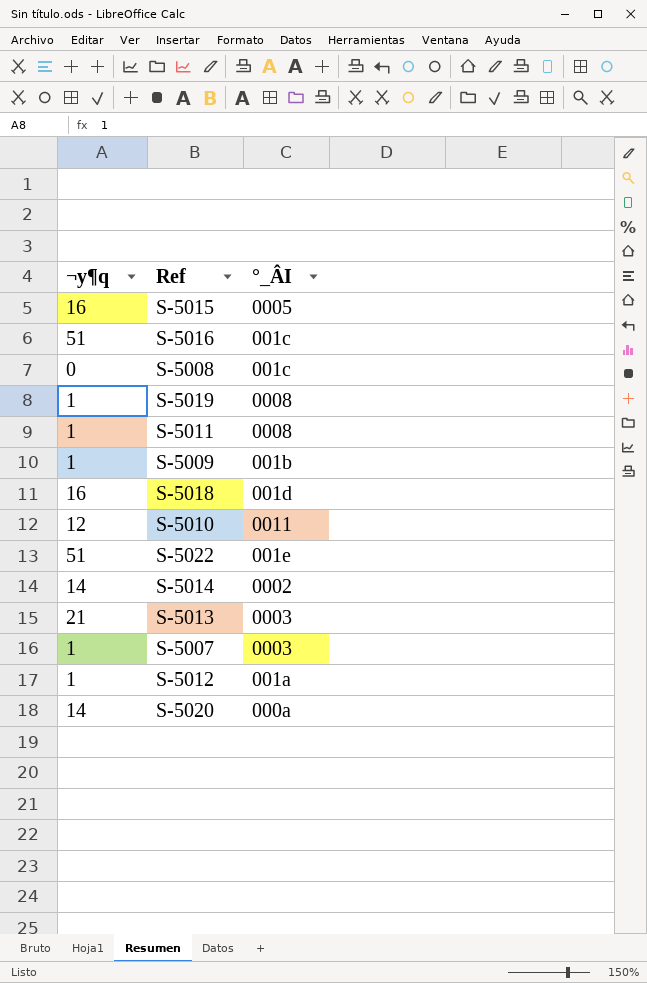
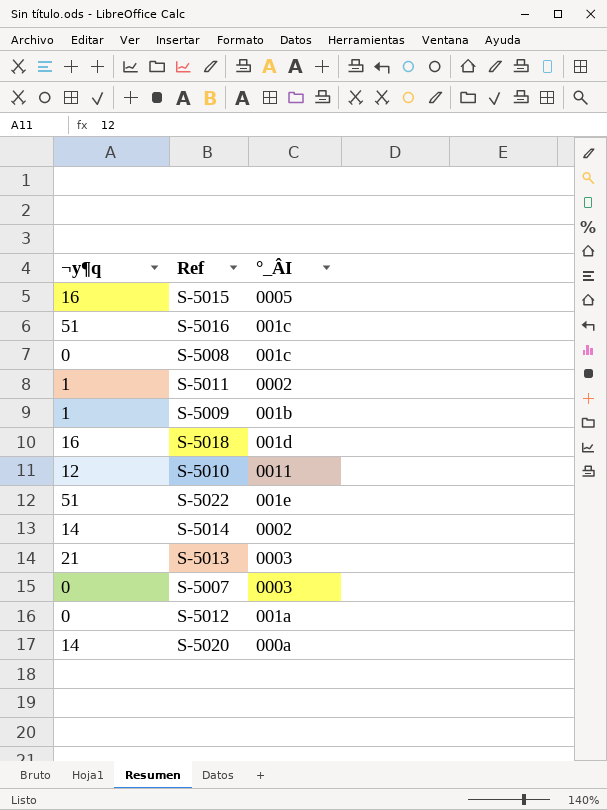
row S-5019: 1 | 0008 -> none
S-5011 | °_ÂI: 0008 -> 0002
S-5007 | ¬y¶q: 1 -> 0
S-5012 | ¬y¶q: 1 -> 0

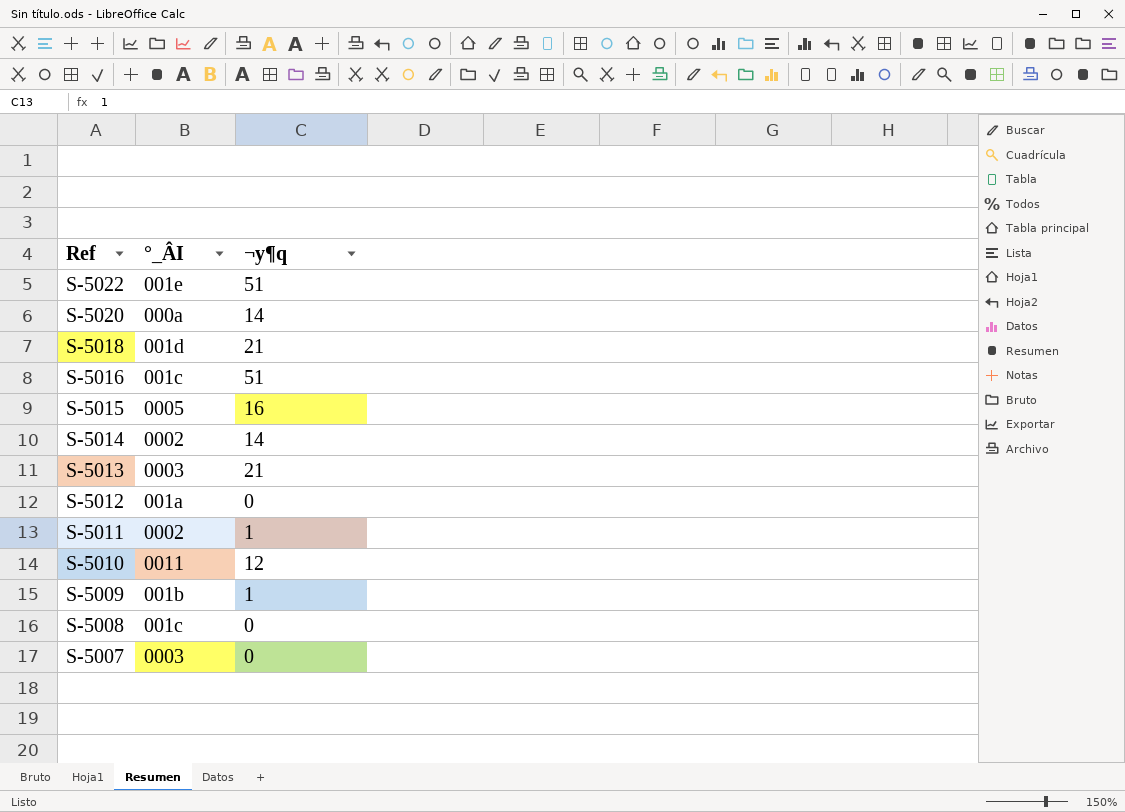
row order: none -> Ref descending
column ¬y¶q | position: 1 -> 3
S-5018 | ¬y¶q: 16 -> 21

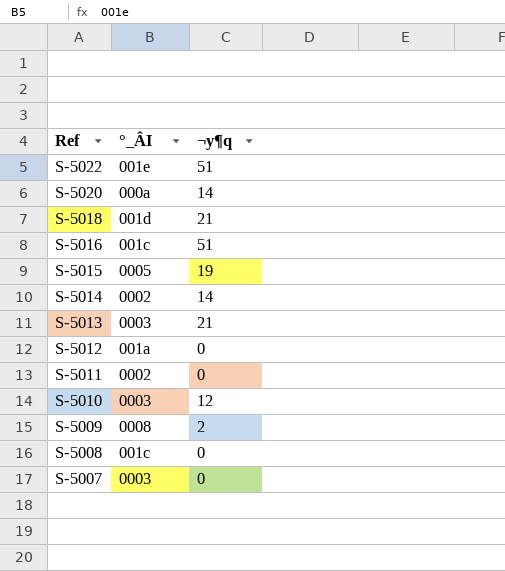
S-5015 | ¬y¶q: 16 -> 19
S-5011 | ¬y¶q: 1 -> 0
S-5010 | °_ÂI: 0011 -> 0003
S-5009 | °_ÂI: 001b -> 0008
S-5009 | ¬y¶q: 1 -> 2

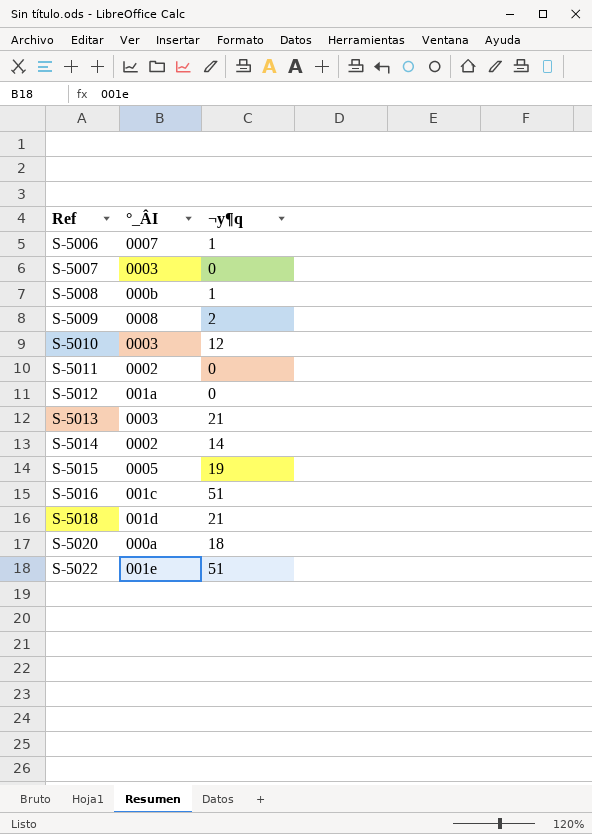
row order: Ref descending -> Ref ascending
row S-5006: none -> 0007 | 1
S-5008 | °_ÂI: 001c -> 000b
S-5008 | ¬y¶q: 0 -> 1
S-5020 | ¬y¶q: 14 -> 18

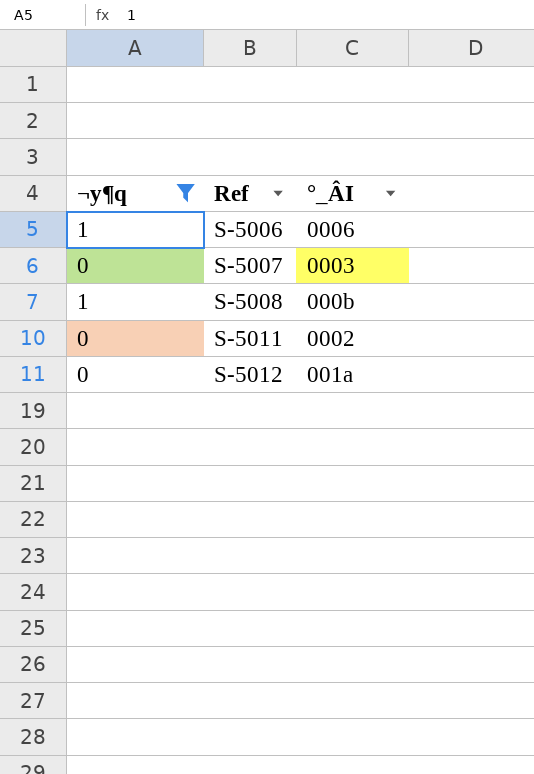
filter: none -> ¬y¶q <= 1
column ¬y¶q | position: 3 -> 1
S-5006 | °_ÂI: 0007 -> 0006

